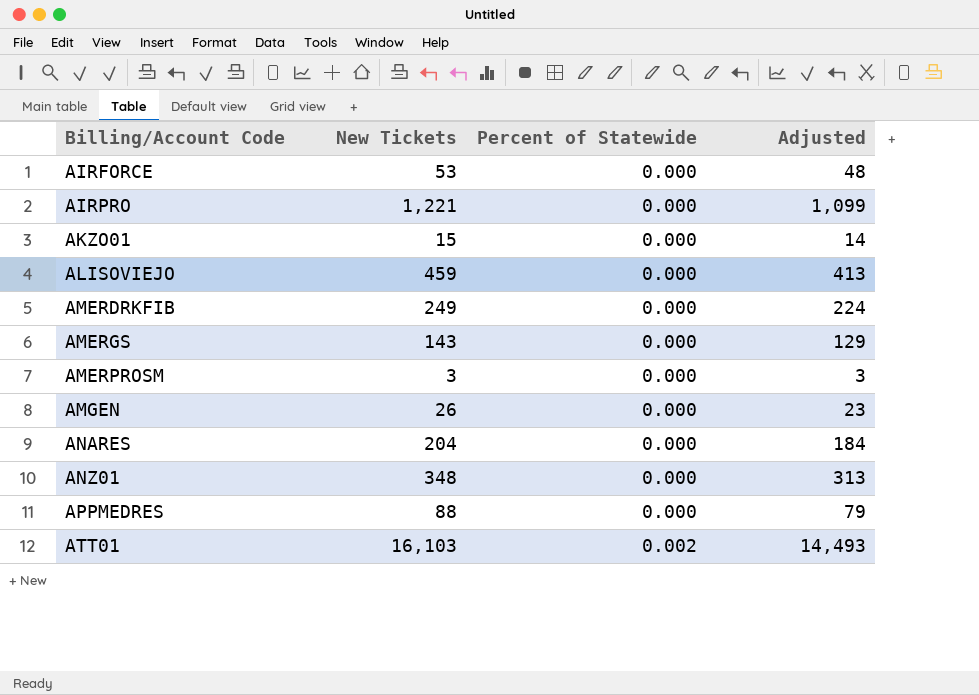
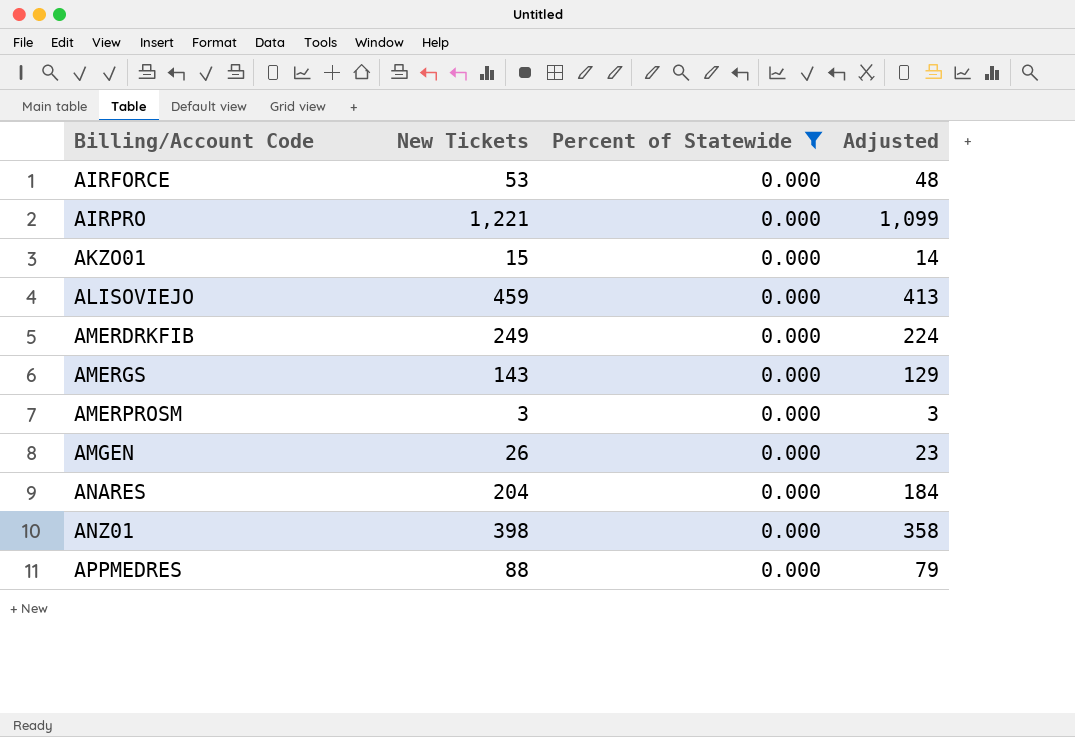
filter: none -> Percent of Statewide = 0.000
ANZ01 | New Tickets: 348 -> 398
ANZ01 | Adjusted: 313 -> 358

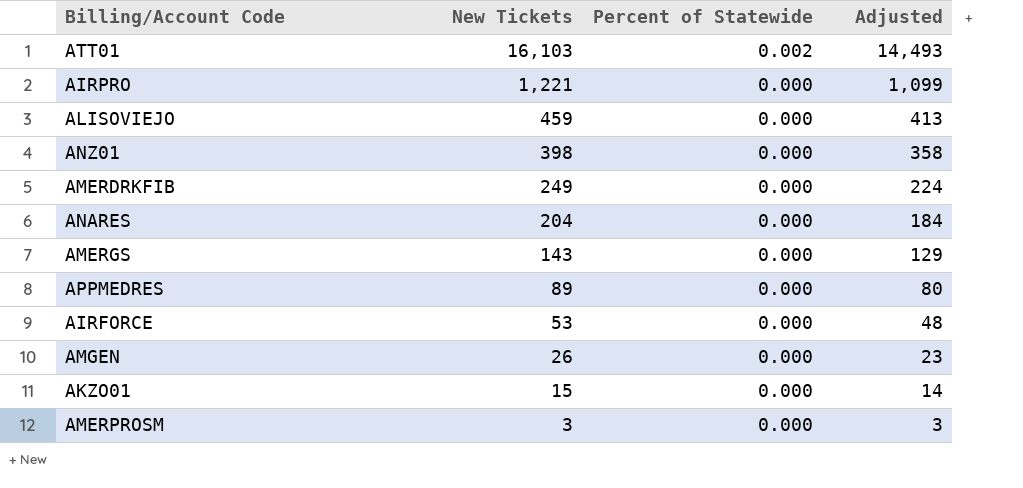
filter: Percent of Statewide = 0.000 -> none
row order: Billing/Account Code ascending -> New Tickets descending
APPMEDRES | New Tickets: 88 -> 89
APPMEDRES | Adjusted: 79 -> 80

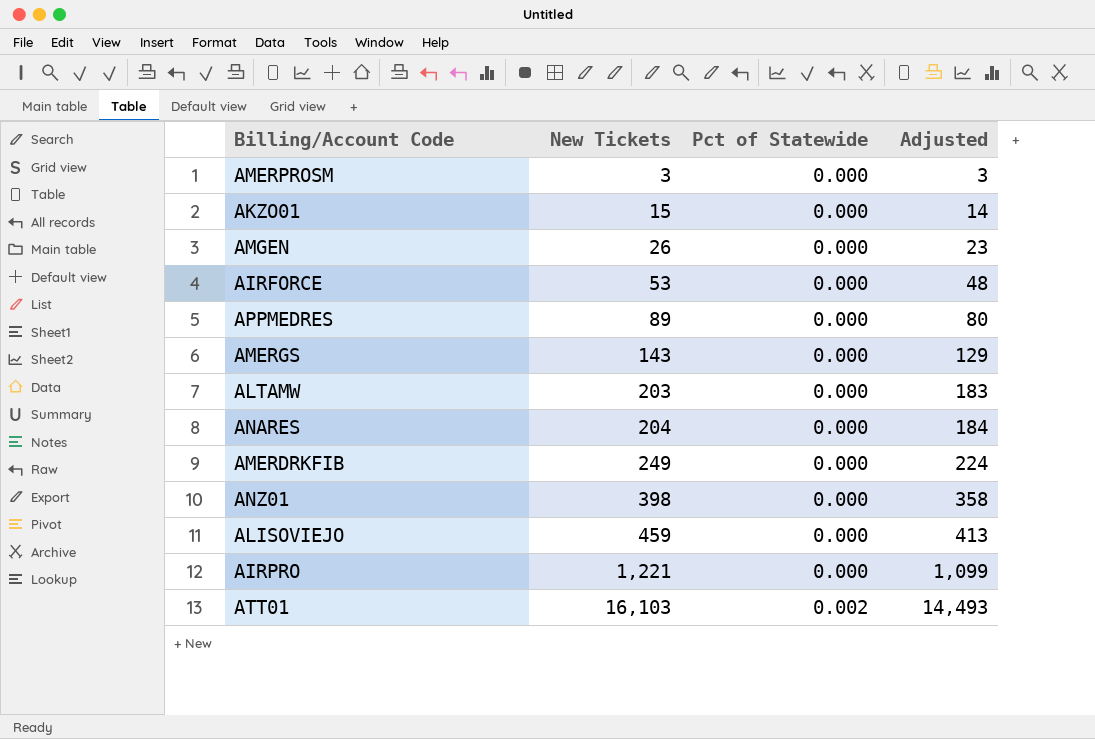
row order: New Tickets descending -> New Tickets ascending
column name: Percent of Statewide -> Pct of Statewide
row ALTAMW: none -> 203 | 0.000 | 183

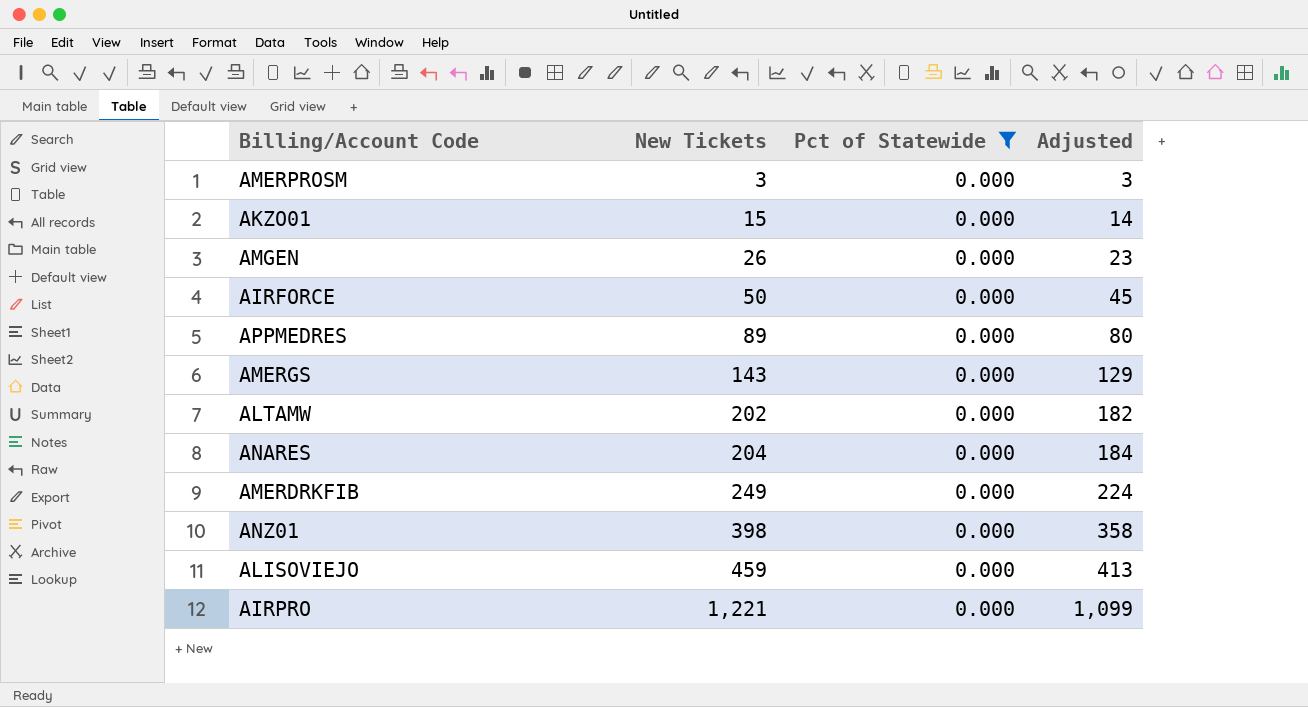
filter: none -> Pct of Statewide = 0.000
AIRFORCE | New Tickets: 53 -> 50
AIRFORCE | Adjusted: 48 -> 45
ALTAMW | New Tickets: 203 -> 202
ALTAMW | Adjusted: 183 -> 182

